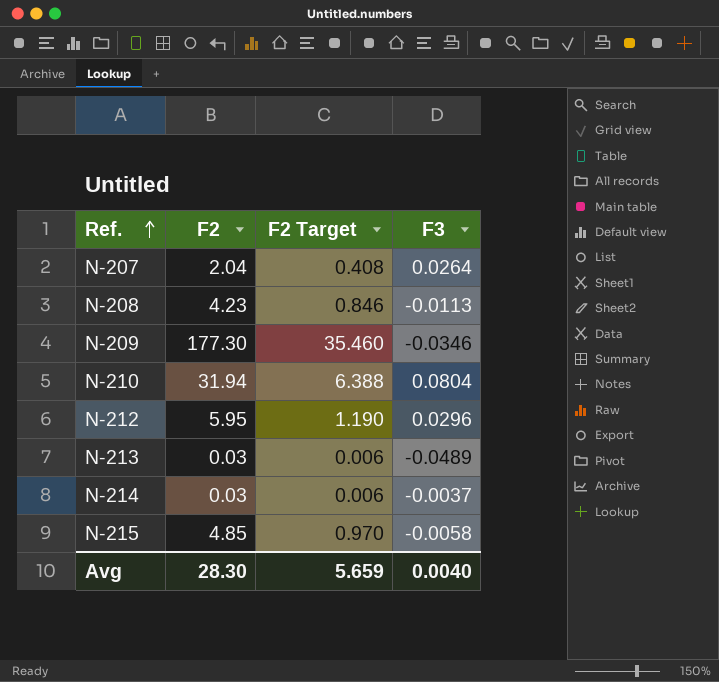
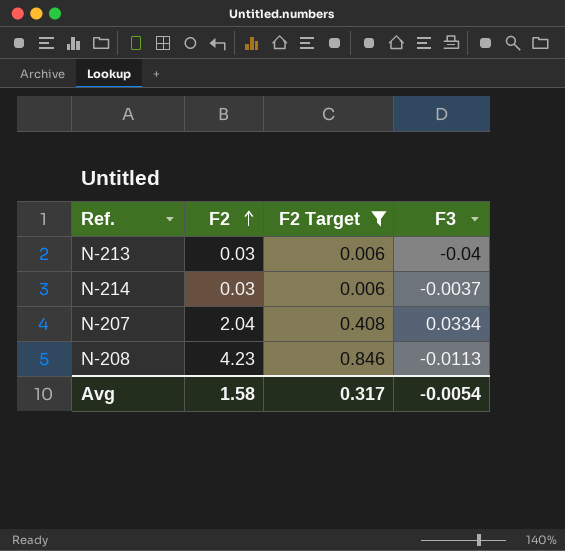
filter: none -> F2 Target <= 0.846
row order: Ref. ascending -> F2 ascending
N-213 | F3: -0.0489 -> -0.04
N-207 | F3: 0.0264 -> 0.0334
Avg | F2: 28.30 -> 1.58
Avg | F2 Target: 5.659 -> 0.317
Avg | F3: 0.0040 -> -0.0054

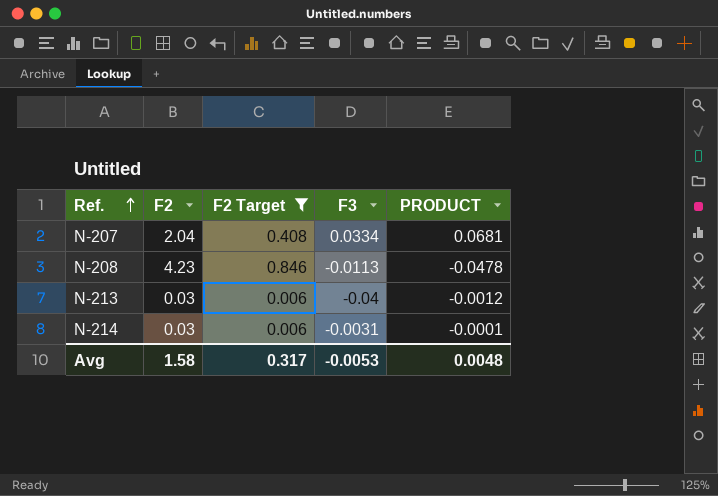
row order: F2 ascending -> Ref. ascending
column PRODUCT | formula: none -> [F2] * [F3]
N-214 | F3: -0.0037 -> -0.0031
Avg | F3: -0.0054 -> -0.0053

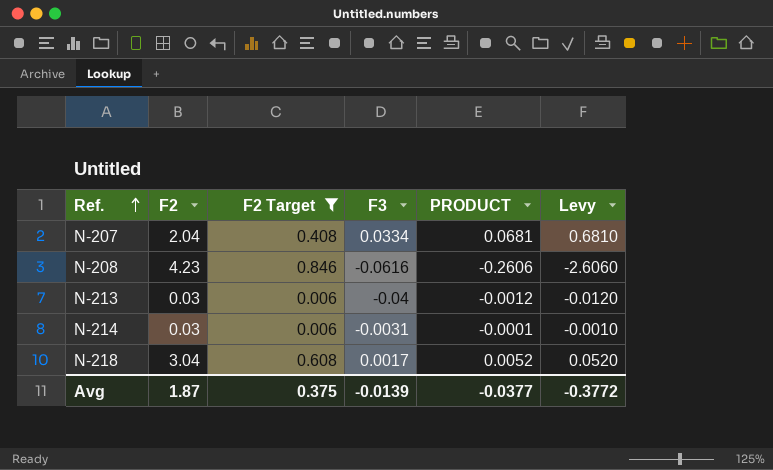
column Levy | formula: none -> [PRODUCT] * 10
N-208 | F3: -0.0113 -> -0.0616
N-208 | PRODUCT: -0.0478 -> -0.2606
row N-218: none -> 3.04 | 0.608 | 0.0017 | 0.0052 | 0.0520
Avg | F2: 1.58 -> 1.87
Avg | F2 Target: 0.317 -> 0.375
Avg | F3: -0.0053 -> -0.0139
Avg | PRODUCT: 0.0048 -> -0.0377

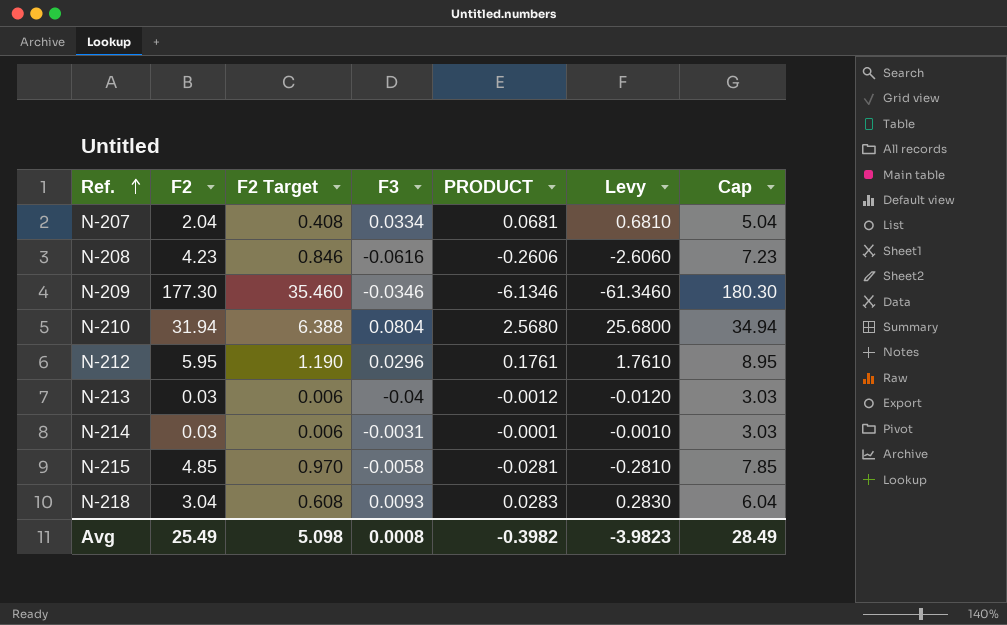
filter: F2 Target <= 0.846 -> none
column Cap | formula: none -> [F2] + 3
N-218 | F3: 0.0017 -> 0.0093
N-218 | PRODUCT: 0.0052 -> 0.0283
N-218 | Levy: 0.0520 -> 0.2830
Avg | F2: 1.87 -> 25.49
Avg | F2 Target: 0.375 -> 5.098
Avg | F3: -0.0139 -> 0.0008
Avg | PRODUCT: -0.0377 -> -0.3982
Avg | Levy: -0.3772 -> -3.9823

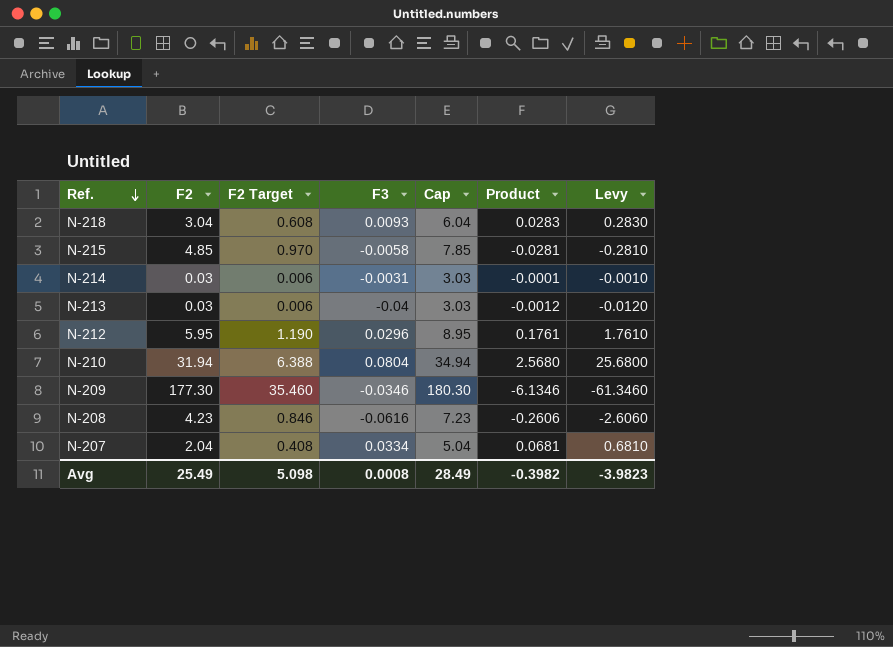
row order: Ref. ascending -> Ref. descending
column Cap | position: 7 -> 5
column name: PRODUCT -> Product

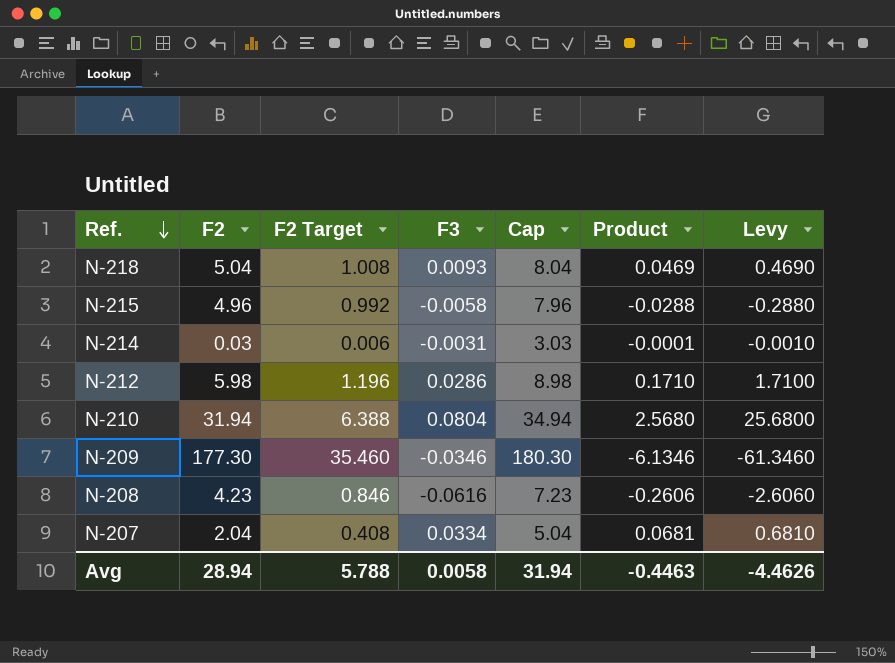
row N-213: 0.03 | 0.006 | -0.04 | 3.03 | -0.0012 | -0.0120 -> none
N-218 | F2: 3.04 -> 5.04
N-218 | F2 Target: 0.608 -> 1.008
N-218 | Cap: 6.04 -> 8.04
N-218 | Product: 0.0283 -> 0.0469
N-218 | Levy: 0.2830 -> 0.4690
N-215 | F2: 4.85 -> 4.96
N-215 | F2 Target: 0.970 -> 0.992
N-215 | Cap: 7.85 -> 7.96
N-215 | Product: -0.0281 -> -0.0288
N-215 | Levy: -0.2810 -> -0.2880
N-212 | F2: 5.95 -> 5.98
N-212 | F2 Target: 1.190 -> 1.196
N-212 | F3: 0.0296 -> 0.0286
N-212 | Cap: 8.95 -> 8.98
N-212 | Product: 0.1761 -> 0.1710
N-212 | Levy: 1.7610 -> 1.7100
Avg | F2: 25.49 -> 28.94
Avg | F2 Target: 5.098 -> 5.788
Avg | F3: 0.0008 -> 0.0058
Avg | Cap: 28.49 -> 31.94
Avg | Product: -0.3982 -> -0.4463
Avg | Levy: -3.9823 -> -4.4626

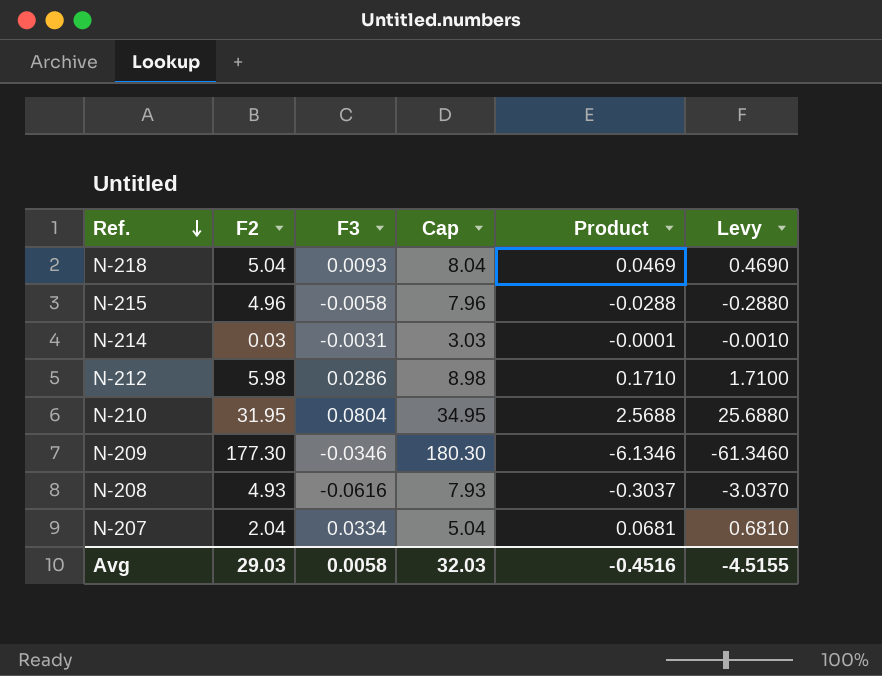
column F2 Target | formula: [F2] * 0.2 -> none
N-210 | F2: 31.94 -> 31.95
N-210 | Cap: 34.94 -> 34.95
N-210 | Product: 2.5680 -> 2.5688
N-210 | Levy: 25.6800 -> 25.6880
N-208 | F2: 4.23 -> 4.93
N-208 | Cap: 7.23 -> 7.93
N-208 | Product: -0.2606 -> -0.3037
N-208 | Levy: -2.6060 -> -3.0370
Avg | F2: 28.94 -> 29.03
Avg | Cap: 31.94 -> 32.03
Avg | Product: -0.4463 -> -0.4516
Avg | Levy: -4.4626 -> -4.5155

